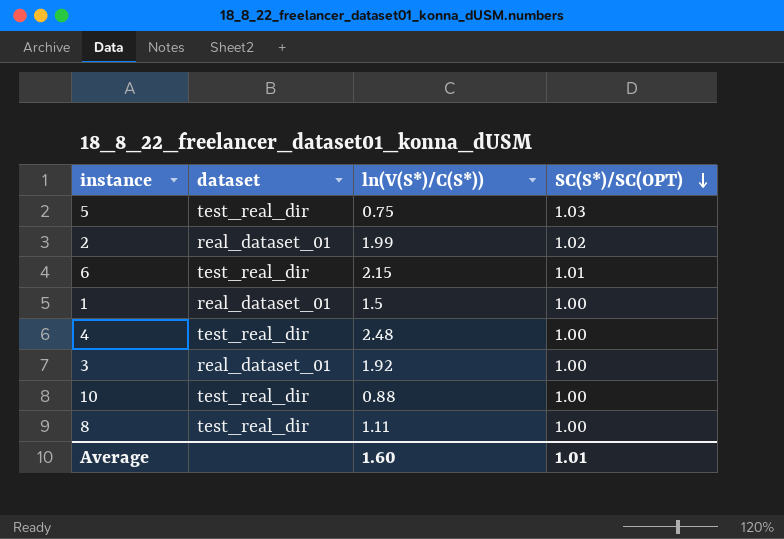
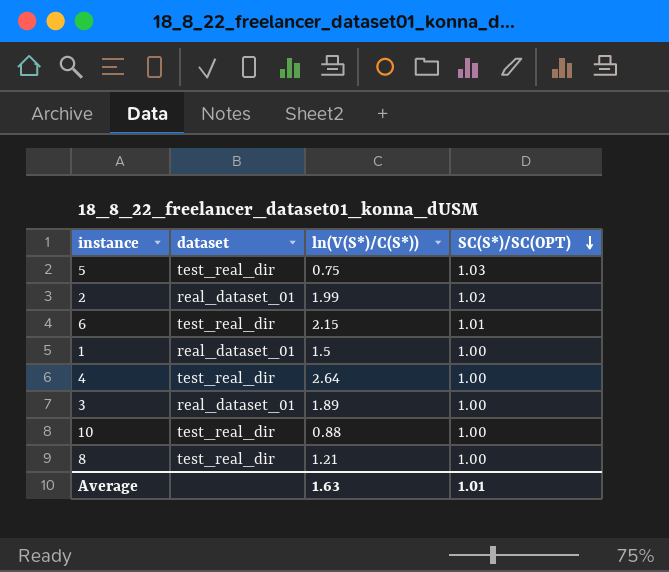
4 | ln(V(S*)/C(S*)): 2.48 -> 2.64
3 | ln(V(S*)/C(S*)): 1.92 -> 1.89
8 | ln(V(S*)/C(S*)): 1.11 -> 1.21
Average | ln(V(S*)/C(S*)): 1.60 -> 1.63

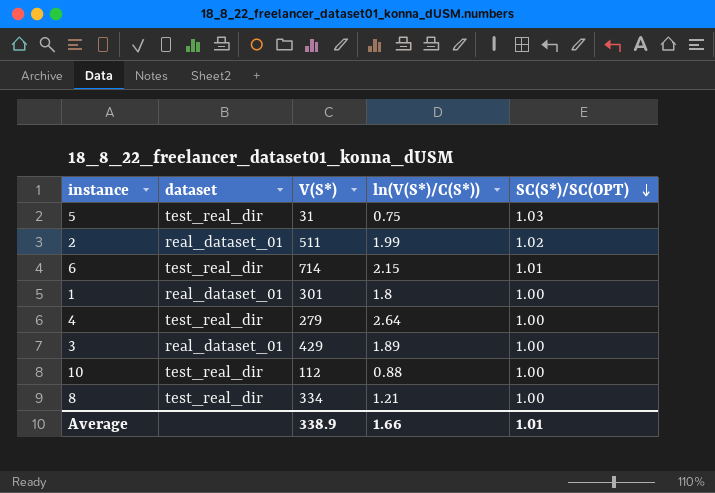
column V(S*) | position: none -> 3
1 | ln(V(S*)/C(S*)): 1.5 -> 1.8
Average | ln(V(S*)/C(S*)): 1.63 -> 1.66

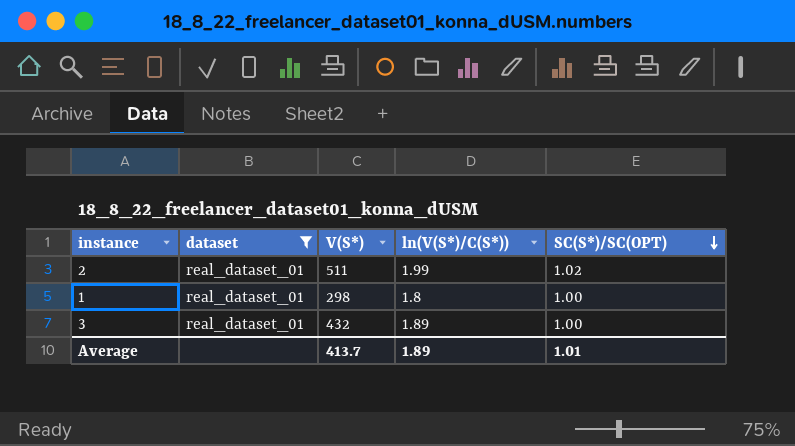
filter: none -> dataset = real_dataset_01
1 | V(S*): 301 -> 298
3 | V(S*): 429 -> 432
Average | V(S*): 338.9 -> 413.7
Average | ln(V(S*)/C(S*)): 1.66 -> 1.89

